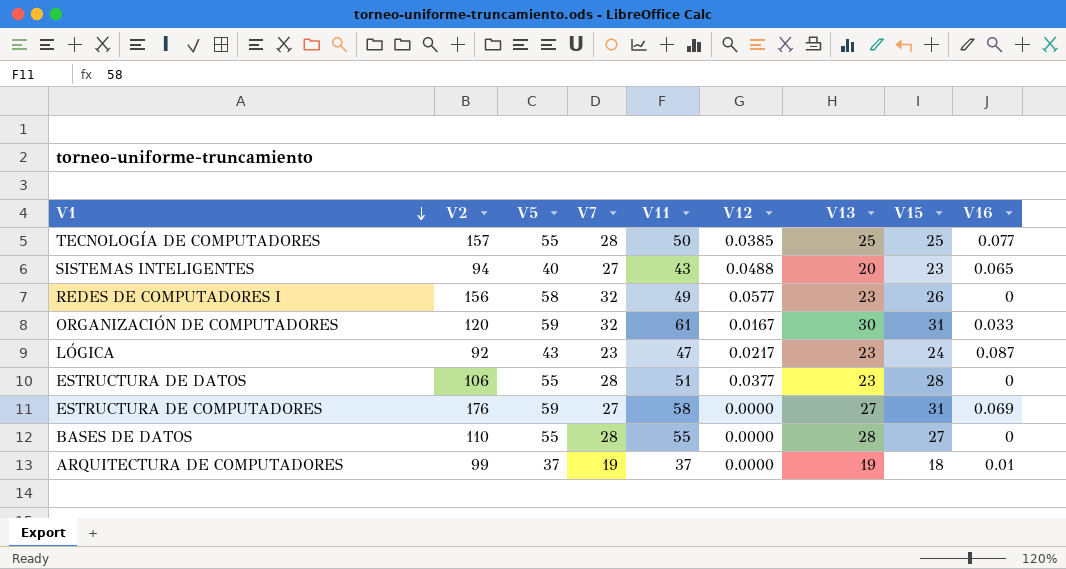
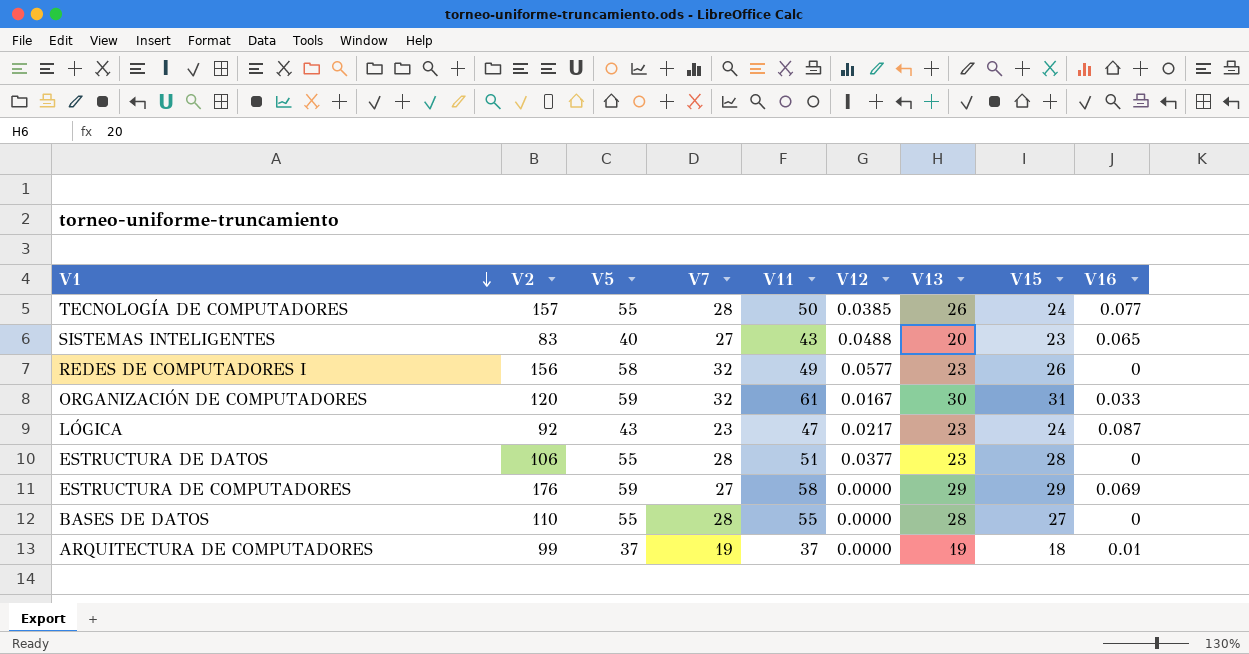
TECNOLOGÍA DE COMPUTADORES | V13: 25 -> 26
TECNOLOGÍA DE COMPUTADORES | V15: 25 -> 24
SISTEMAS INTELIGENTES | V2: 94 -> 83
ESTRUCTURA DE COMPUTADORES | V13: 27 -> 29
ESTRUCTURA DE COMPUTADORES | V15: 31 -> 29

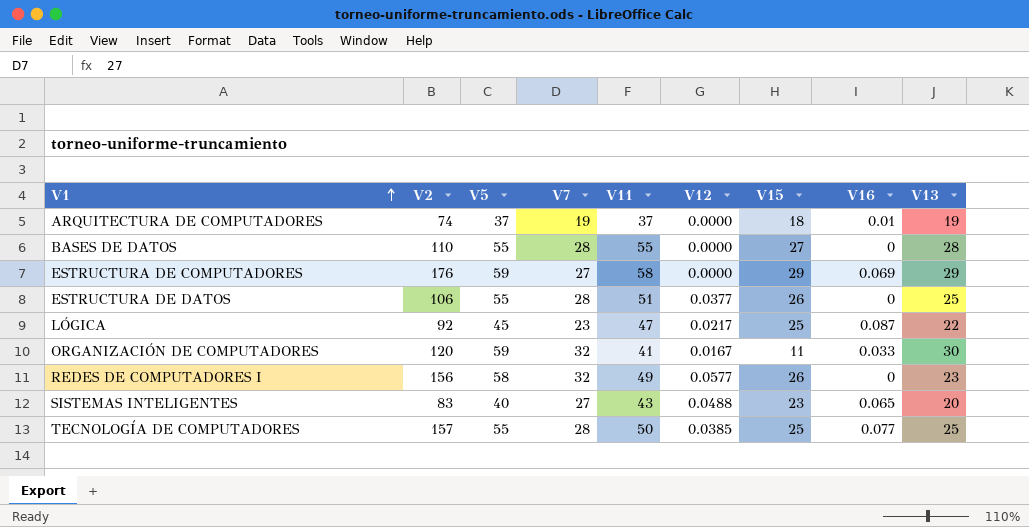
row order: V1 descending -> V1 ascending
column V13 | position: 7 -> 9
ARQUITECTURA DE COMPUTADORES | V2: 99 -> 74
ESTRUCTURA DE DATOS | V15: 28 -> 26
ESTRUCTURA DE DATOS | V13: 23 -> 25
LÓGICA | V5: 43 -> 45
LÓGICA | V15: 24 -> 25
LÓGICA | V13: 23 -> 22
ORGANIZACIÓN DE COMPUTADORES | V11: 61 -> 41
ORGANIZACIÓN DE COMPUTADORES | V15: 31 -> 11
TECNOLOGÍA DE COMPUTADORES | V15: 24 -> 25
TECNOLOGÍA DE COMPUTADORES | V13: 26 -> 25

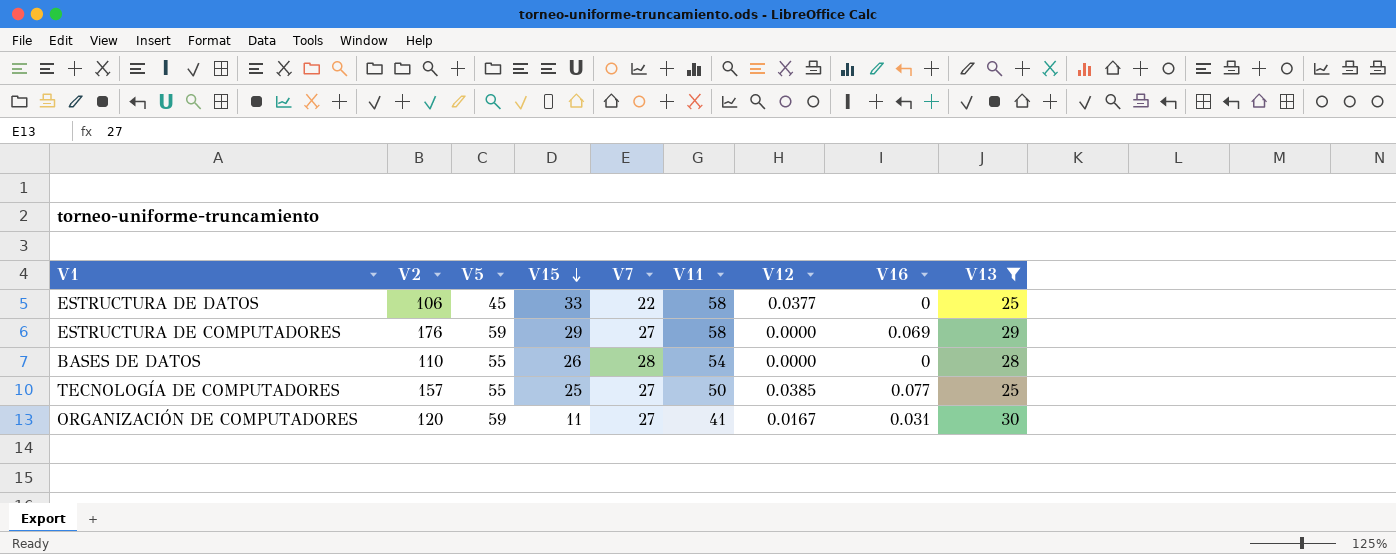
filter: none -> V13 >= 25
row order: V1 ascending -> V15 descending
column V15 | position: 7 -> 4
ESTRUCTURA DE DATOS | V5: 55 -> 45
ESTRUCTURA DE DATOS | V15: 26 -> 33
ESTRUCTURA DE DATOS | V7: 28 -> 22
ESTRUCTURA DE DATOS | V11: 51 -> 58
BASES DE DATOS | V15: 27 -> 26
BASES DE DATOS | V11: 55 -> 54
TECNOLOGÍA DE COMPUTADORES | V7: 28 -> 27
ORGANIZACIÓN DE COMPUTADORES | V7: 32 -> 27
ORGANIZACIÓN DE COMPUTADORES | V16: 0.033 -> 0.031

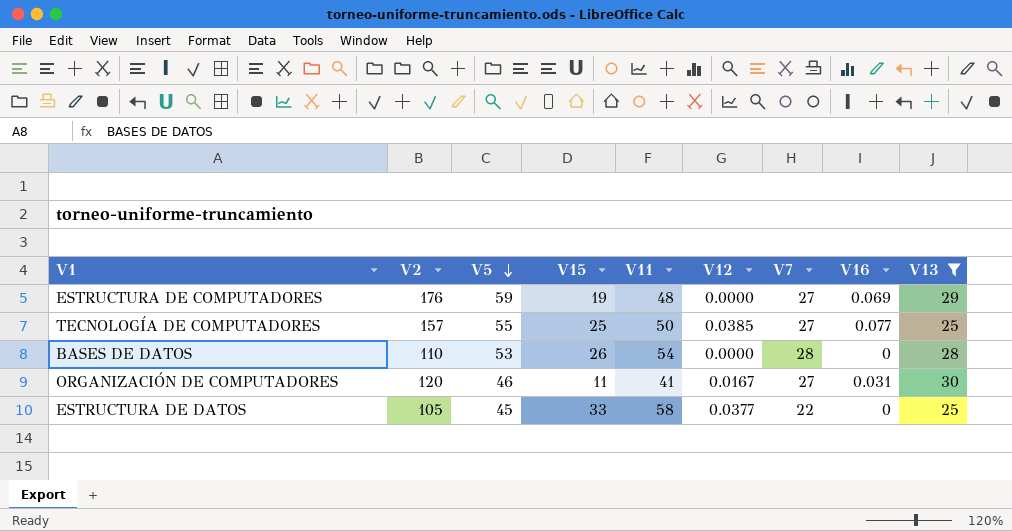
row order: V15 descending -> V5 descending
column V7 | position: 5 -> 7
ESTRUCTURA DE COMPUTADORES | V15: 29 -> 19
ESTRUCTURA DE COMPUTADORES | V11: 58 -> 48
BASES DE DATOS | V5: 55 -> 53
ORGANIZACIÓN DE COMPUTADORES | V5: 59 -> 46
ESTRUCTURA DE DATOS | V2: 106 -> 105

